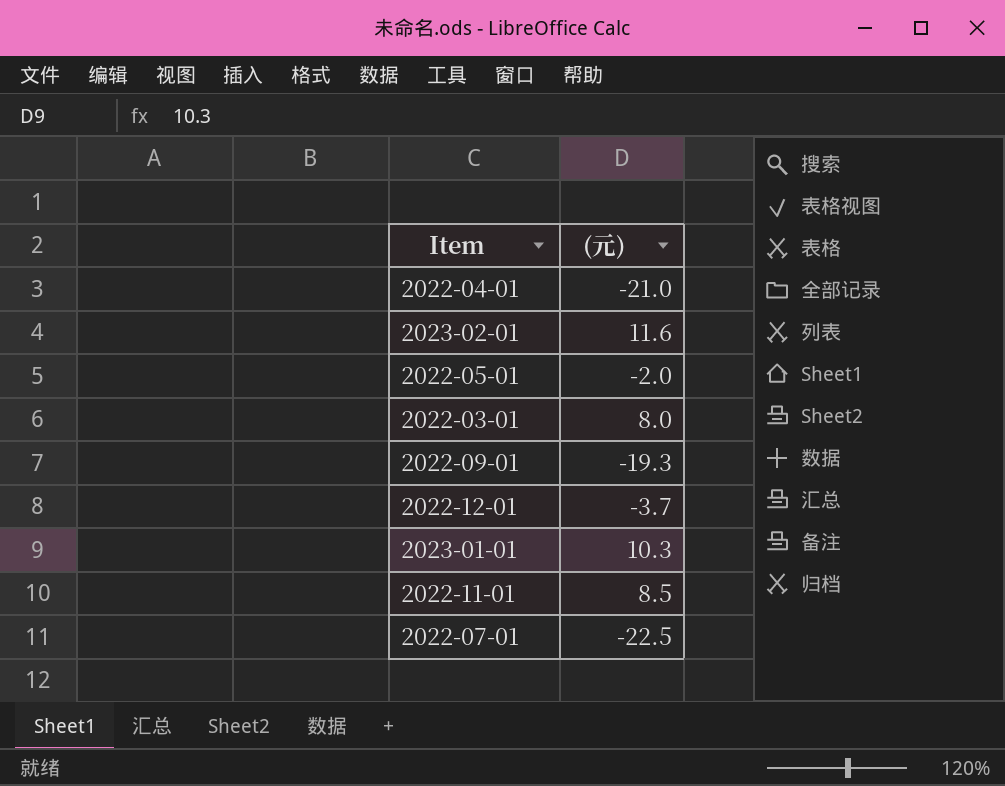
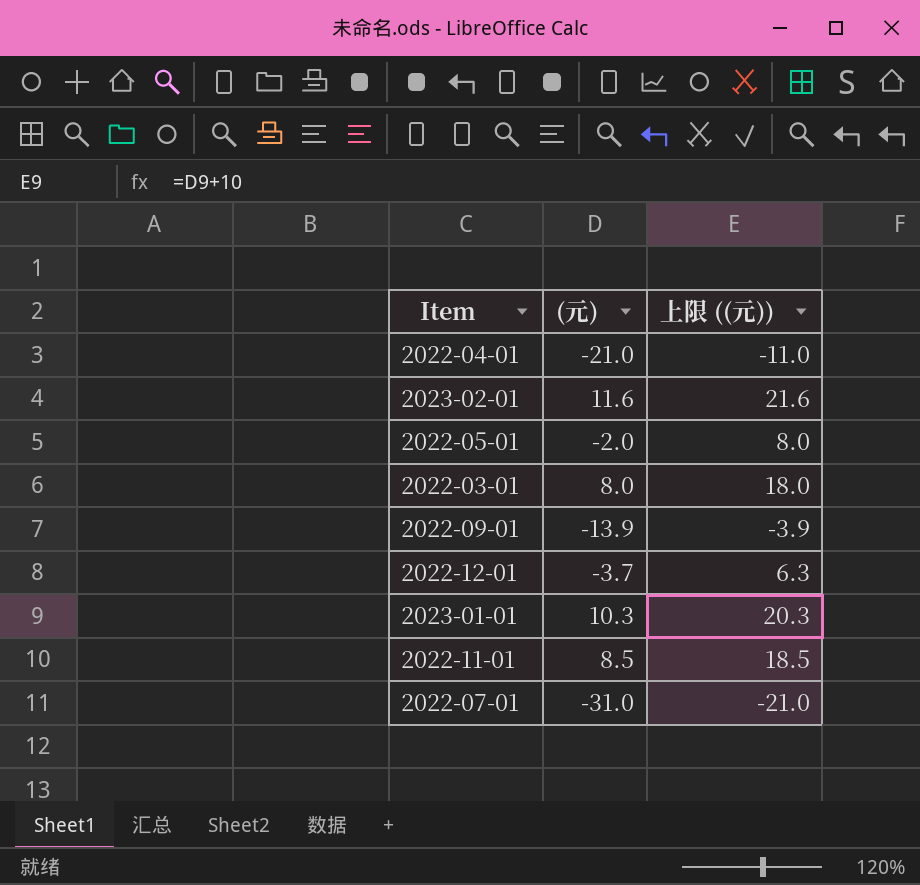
column 上限 ((元)) | formula: none -> [(元)] + 10
2022-09-01 | (元): -19.3 -> -13.9
2022-07-01 | (元): -22.5 -> -31.0

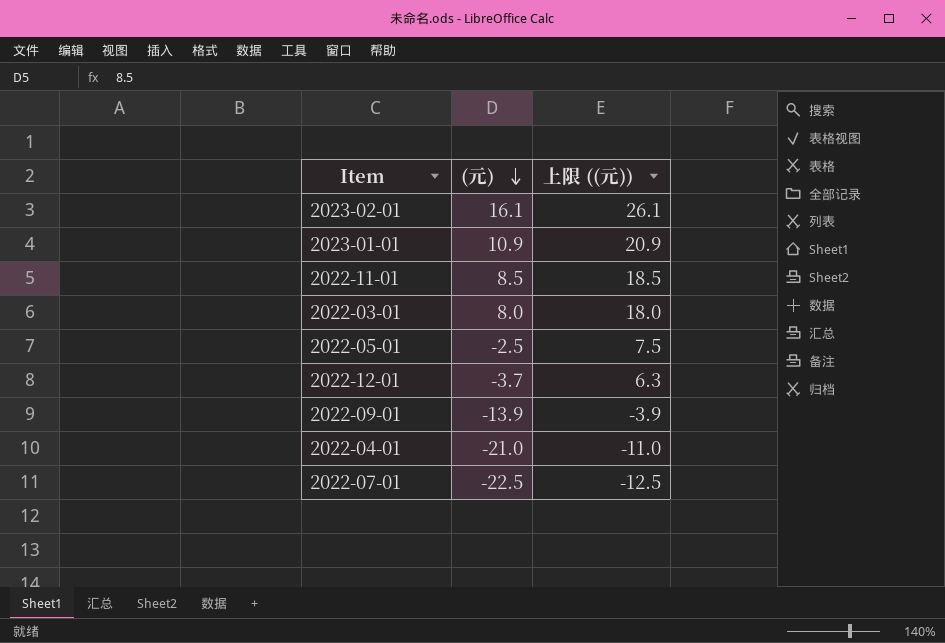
row order: none -> (元) descending
2023-02-01 | (元): 11.6 -> 16.1
2023-02-01 | 上限 ((元)): 21.6 -> 26.1
2023-01-01 | (元): 10.3 -> 10.9
2023-01-01 | 上限 ((元)): 20.3 -> 20.9
2022-05-01 | (元): -2.0 -> -2.5
2022-05-01 | 上限 ((元)): 8.0 -> 7.5
2022-07-01 | (元): -31.0 -> -22.5
2022-07-01 | 上限 ((元)): -21.0 -> -12.5

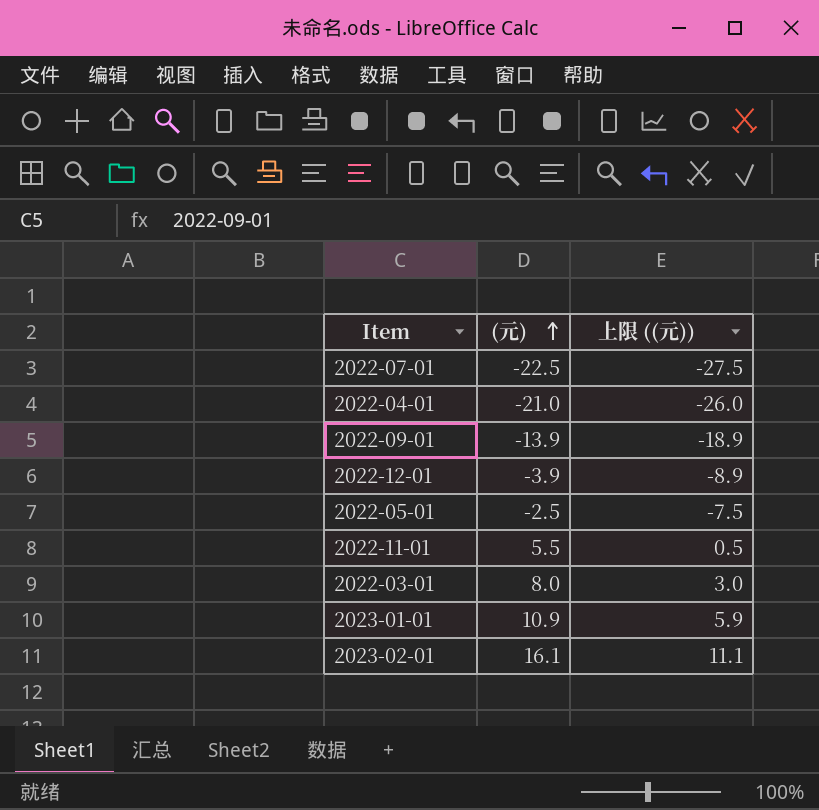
row order: (元) descending -> (元) ascending
column 上限 ((元)) | formula: [(元)] + 10 -> [(元)] - 5
2022-12-01 | (元): -3.7 -> -3.9
2022-11-01 | (元): 8.5 -> 5.5

